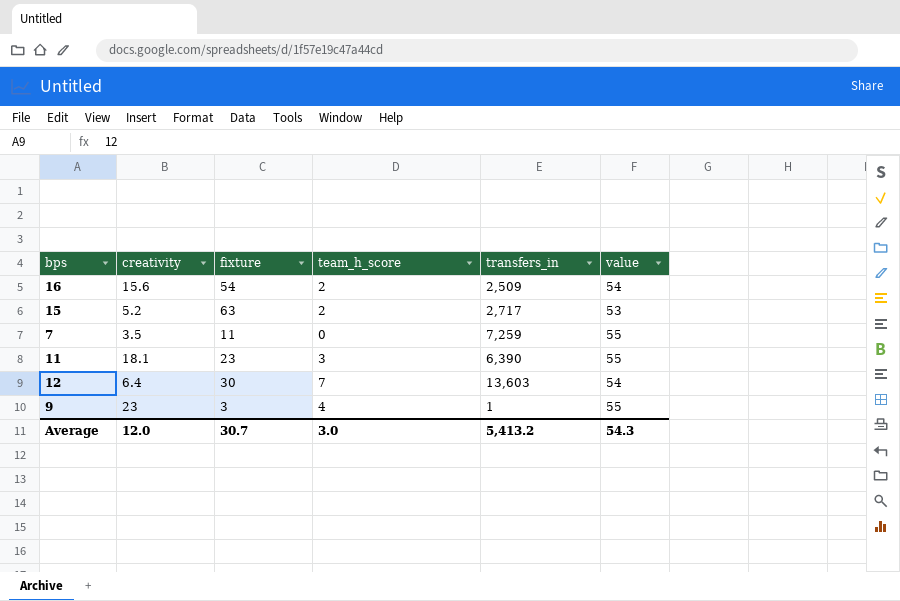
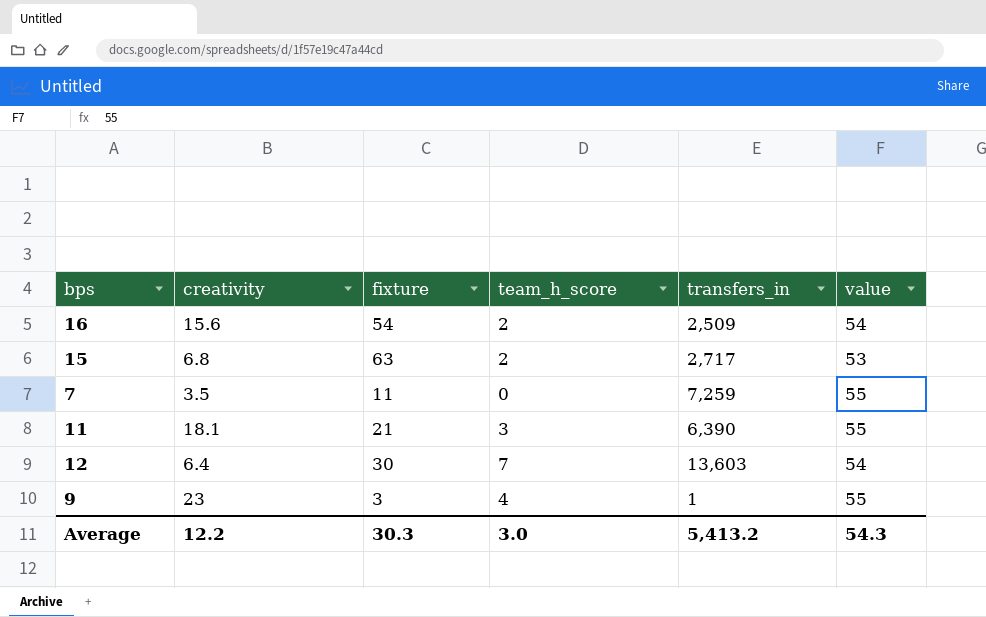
15 | creativity: 5.2 -> 6.8
11 | fixture: 23 -> 21
Average | creativity: 12.0 -> 12.2
Average | fixture: 30.7 -> 30.3

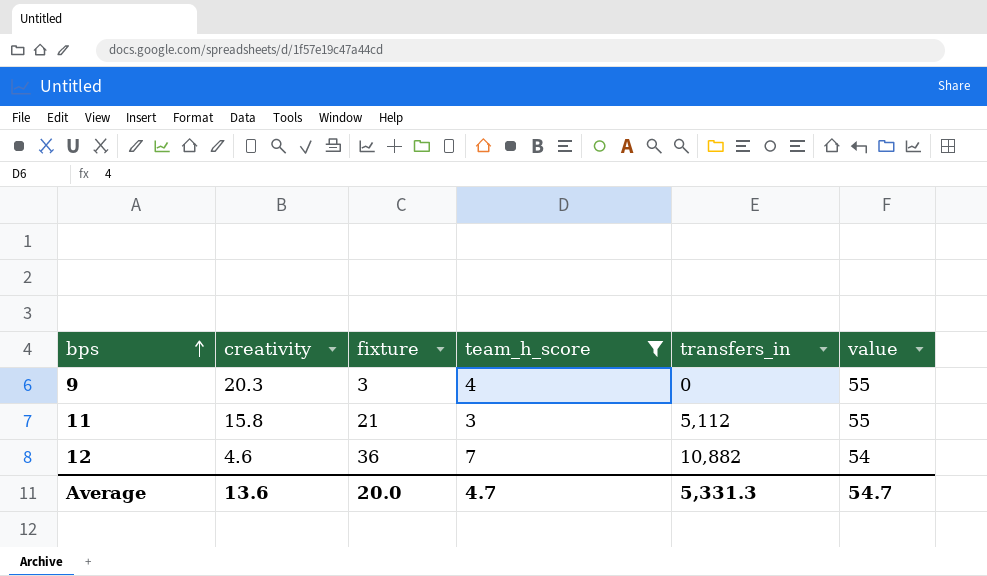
filter: none -> team_h_score >= 3
row order: none -> bps ascending
9 | creativity: 23 -> 20.3
9 | transfers_in: 1 -> 0
11 | creativity: 18.1 -> 15.8
11 | transfers_in: 6,390 -> 5,112
12 | creativity: 6.4 -> 4.6
12 | fixture: 30 -> 36
12 | transfers_in: 13,603 -> 10,882
Average | creativity: 12.2 -> 13.6
Average | fixture: 30.3 -> 20.0
Average | team_h_score: 3.0 -> 4.7
Average | transfers_in: 5,413.2 -> 5,331.3
Average | value: 54.3 -> 54.7

